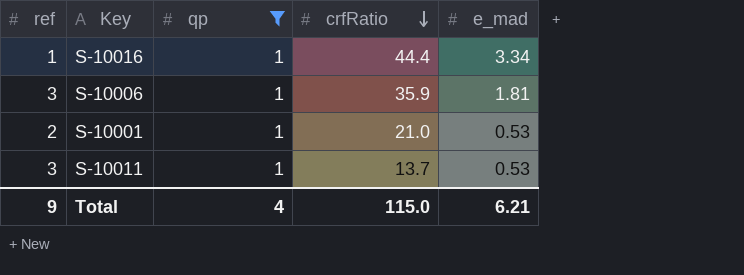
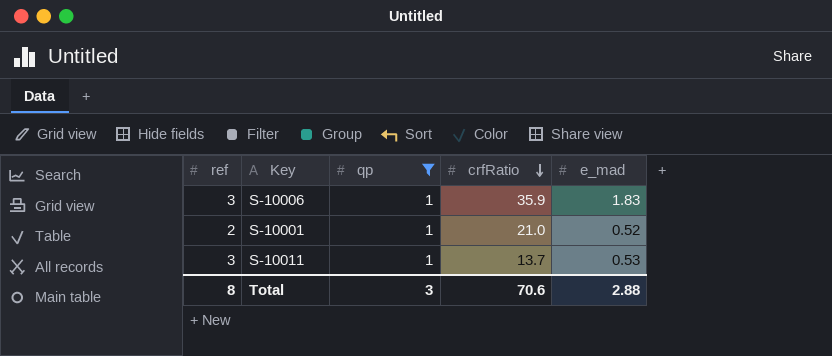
row S-10016: 1 | 1 | 44.4 | 3.34 -> none
S-10006 | e_mad: 1.81 -> 1.83
S-10001 | e_mad: 0.53 -> 0.52
Total | ref: 9 -> 8
Total | qp: 4 -> 3
Total | crfRatio: 115.0 -> 70.6
Total | e_mad: 6.21 -> 2.88

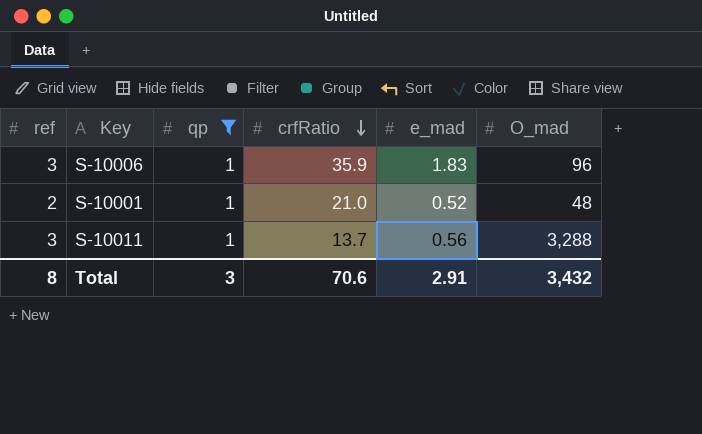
column O_mad | position: none -> 6
S-10011 | e_mad: 0.53 -> 0.56
Total | e_mad: 2.88 -> 2.91

